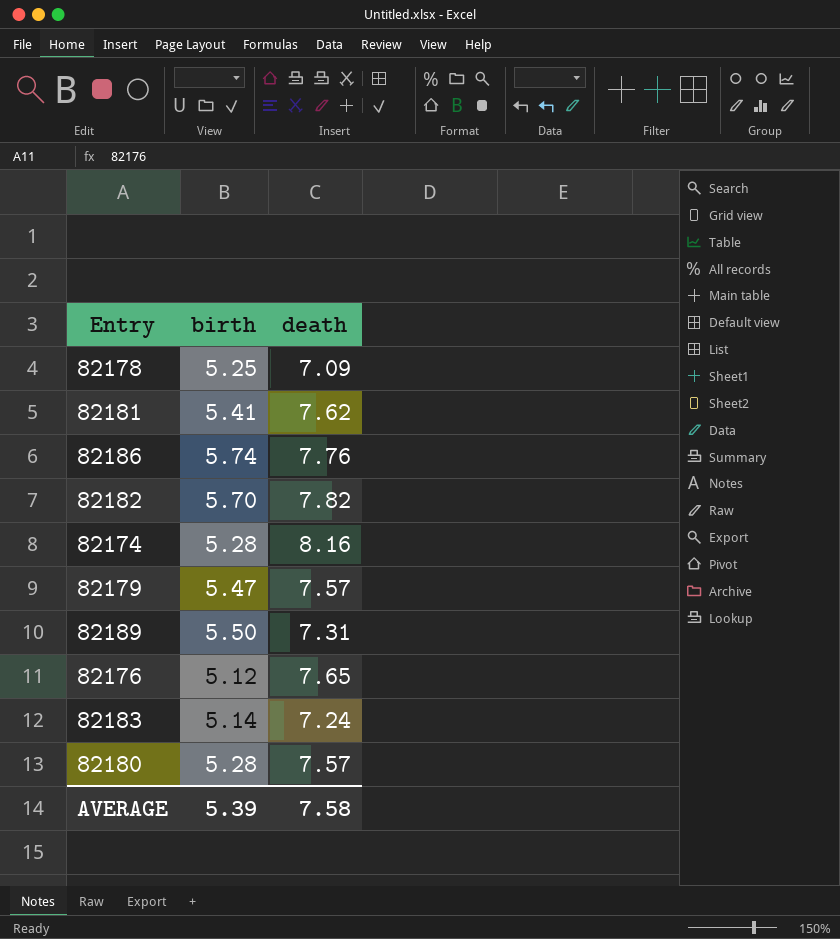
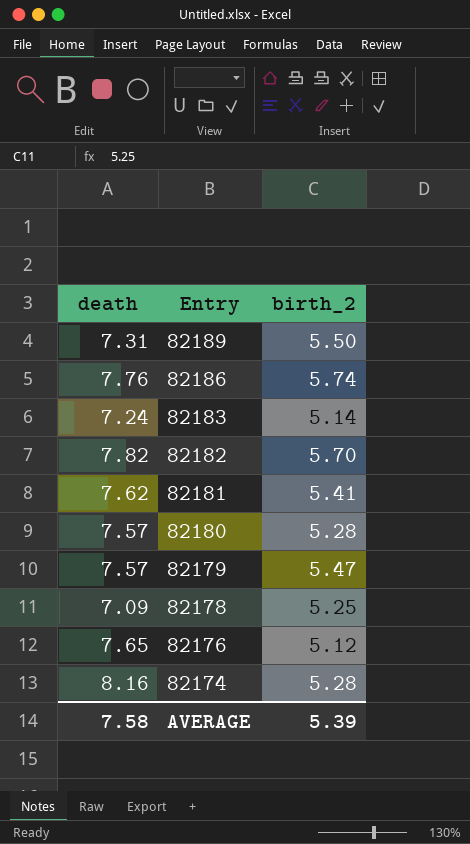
row order: none -> Entry descending
column death | position: 3 -> 1
column name: birth -> birth_2

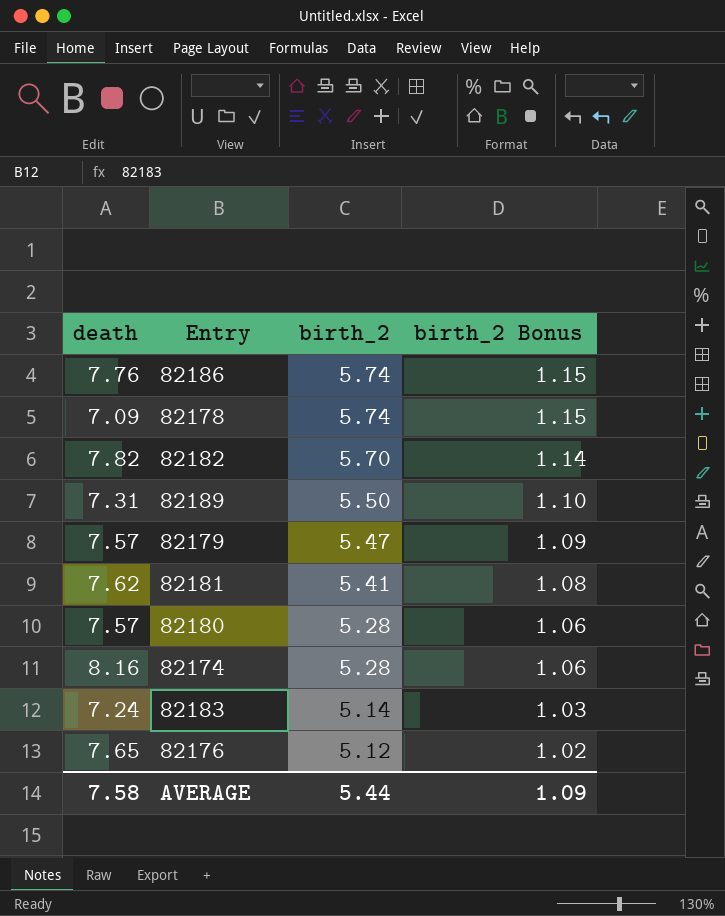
row order: Entry descending -> birth_2 descending
column birth_2 Bonus | formula: none -> [birth_2] * 0.2
82178 | birth_2: 5.25 -> 5.74
AVERAGE | birth_2: 5.39 -> 5.44

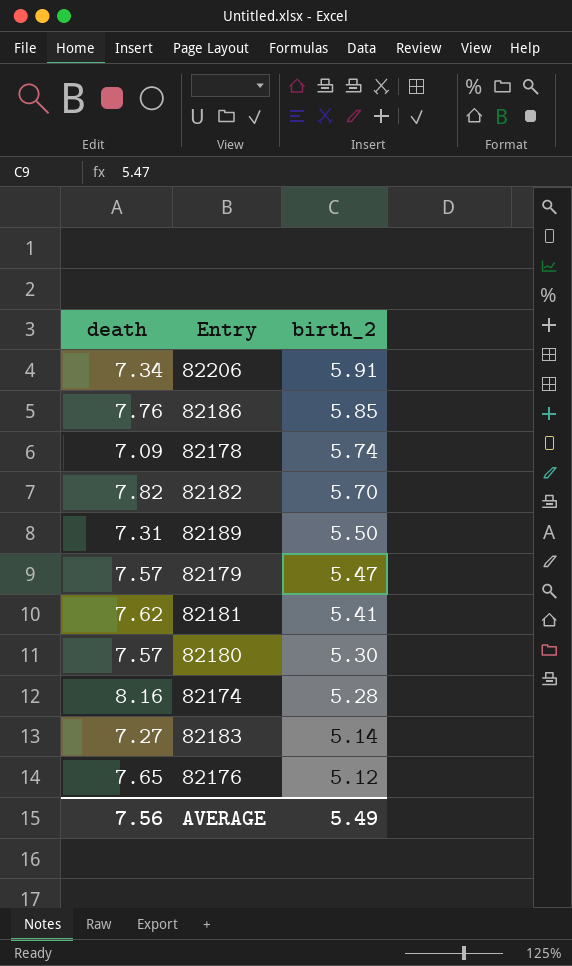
column birth_2 Bonus | formula: [birth_2] * 0.2 -> none
row 82206: none -> 7.34 | 5.91
82186 | birth_2: 5.74 -> 5.85
82180 | birth_2: 5.28 -> 5.30
82183 | death: 7.24 -> 7.27
AVERAGE | death: 7.58 -> 7.56
AVERAGE | birth_2: 5.44 -> 5.49

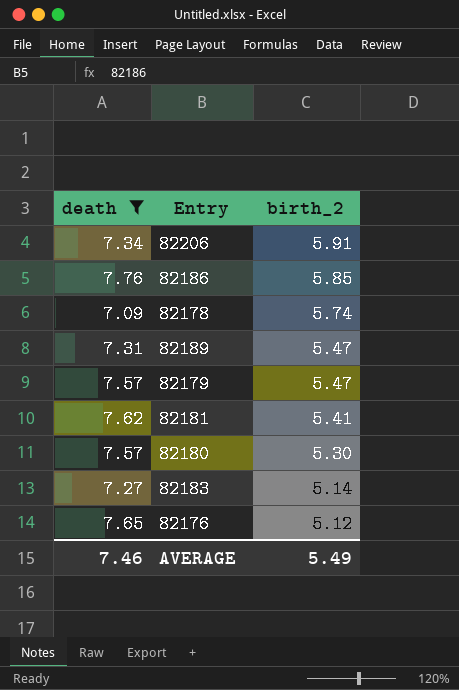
filter: none -> death <= 7.76
82189 | birth_2: 5.50 -> 5.47
AVERAGE | death: 7.56 -> 7.46

